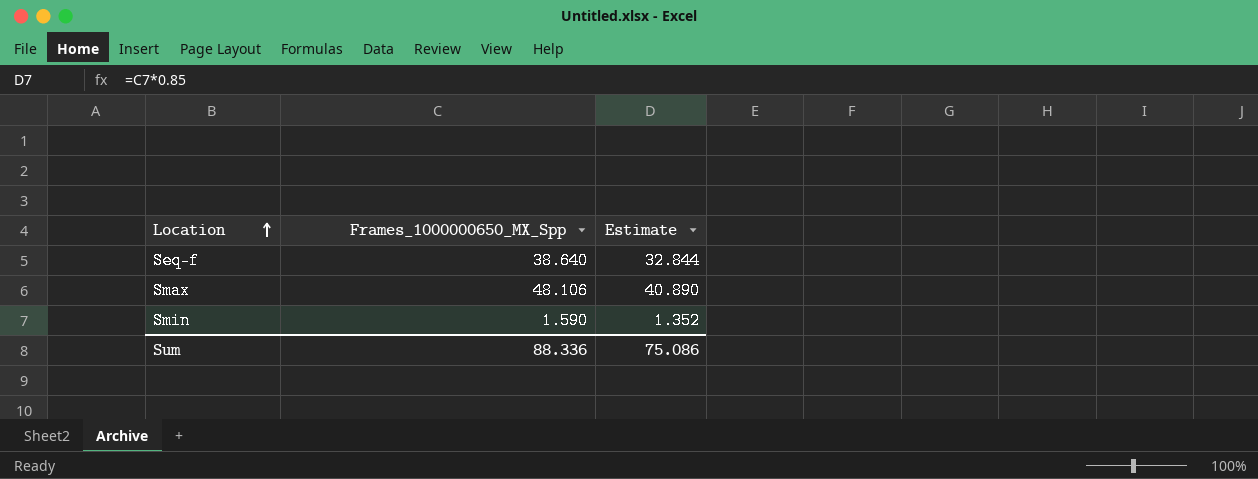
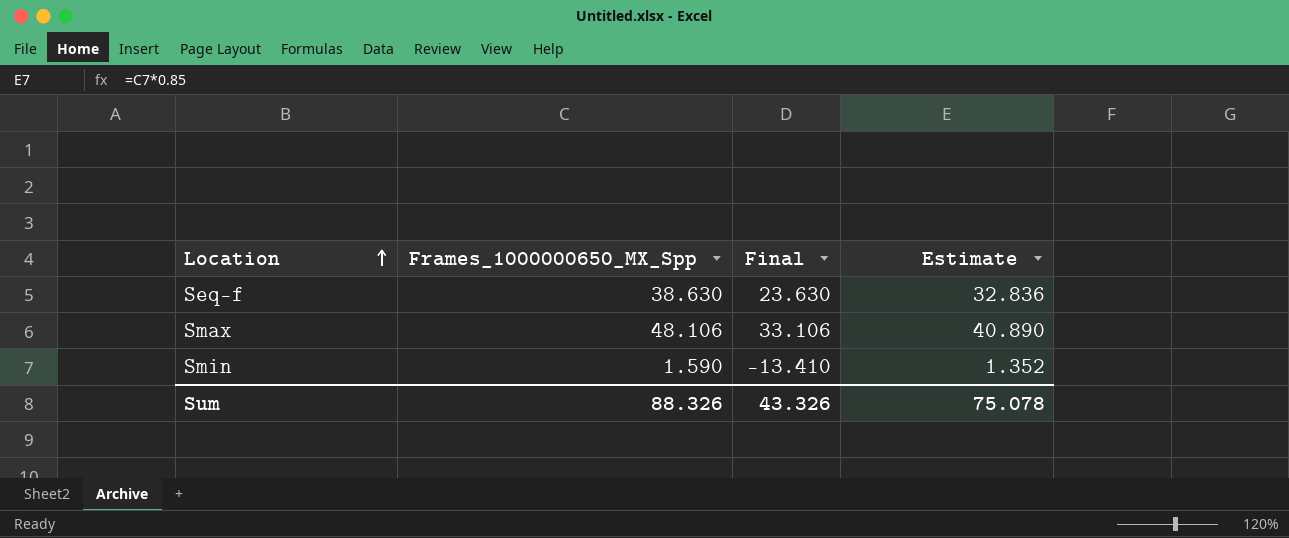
column Final | formula: none -> [Frames_1000000650_MX_Spp] - 15
Seq-f | Frames_1000000650_MX_Spp: 38.640 -> 38.630
Seq-f | Estimate: 32.844 -> 32.836
Sum | Frames_1000000650_MX_Spp: 88.336 -> 88.326
Sum | Estimate: 75.086 -> 75.078

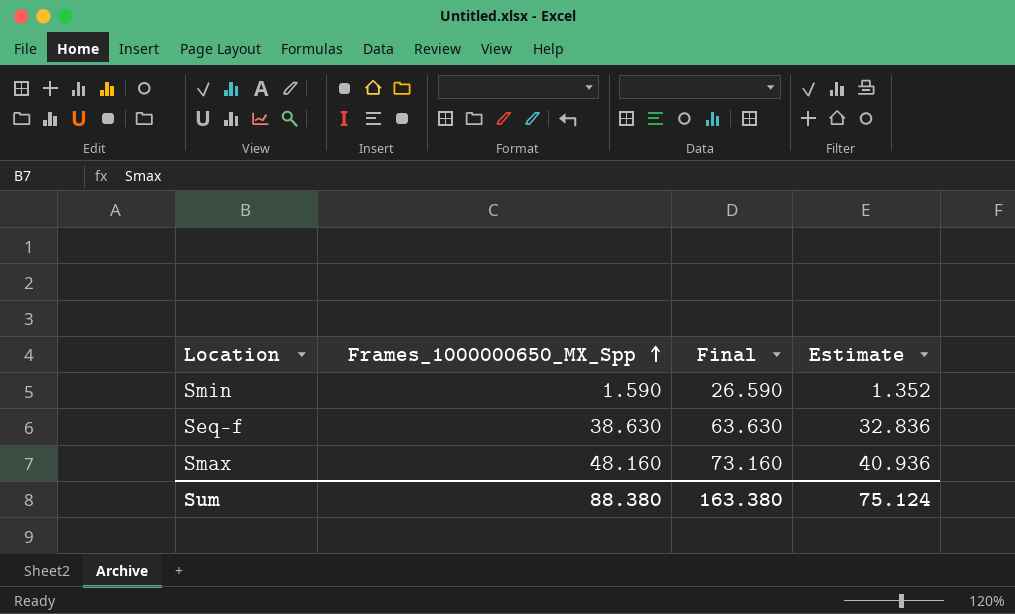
row order: Location ascending -> Frames_1000000650_MX_Spp ascending
column Final | formula: [Frames_1000000650_MX_Spp] - 15 -> [Frames_1000000650_MX_Spp] + 25
Smax | Frames_1000000650_MX_Spp: 48.106 -> 48.160
Smax | Estimate: 40.890 -> 40.936
Sum | Frames_1000000650_MX_Spp: 88.326 -> 88.380
Sum | Final: 43.326 -> 163.380
Sum | Estimate: 75.078 -> 75.124

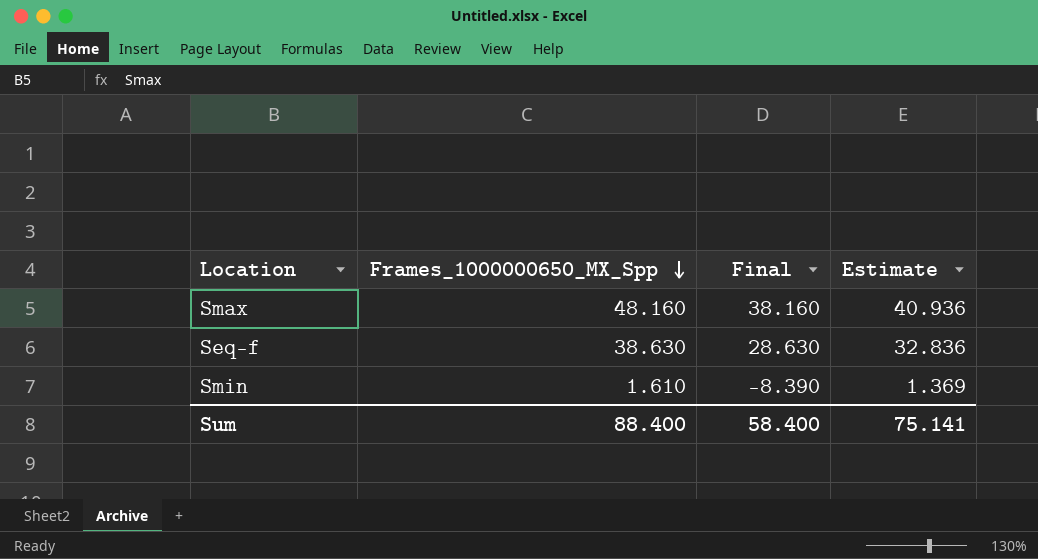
row order: Frames_1000000650_MX_Spp ascending -> Frames_1000000650_MX_Spp descending
column Final | formula: [Frames_1000000650_MX_Spp] + 25 -> [Frames_1000000650_MX_Spp] - 10
Smin | Frames_1000000650_MX_Spp: 1.590 -> 1.610
Smin | Estimate: 1.352 -> 1.369
Sum | Frames_1000000650_MX_Spp: 88.380 -> 88.400
Sum | Final: 163.380 -> 58.400
Sum | Estimate: 75.124 -> 75.141

